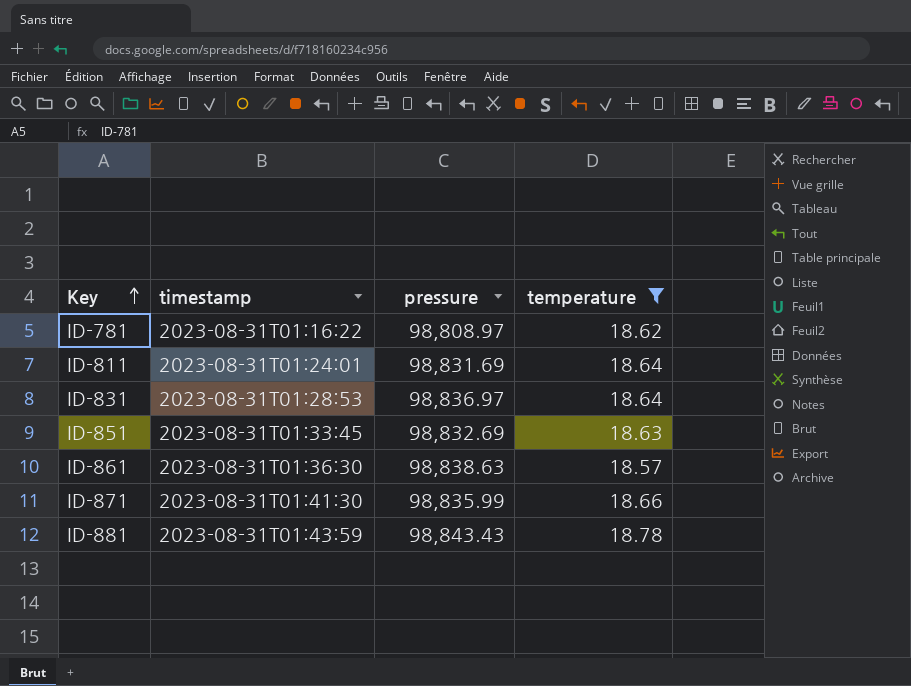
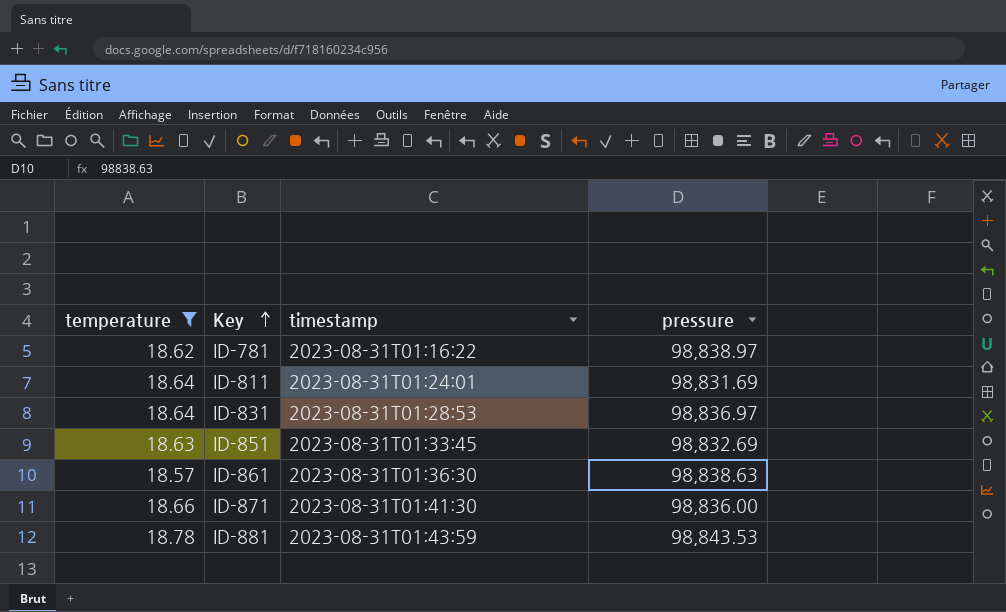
column temperature | position: 4 -> 1
ID-781 | pressure: 98,808.97 -> 98,838.97
ID-871 | pressure: 98,835.99 -> 98,836.00
ID-881 | pressure: 98,843.43 -> 98,843.53

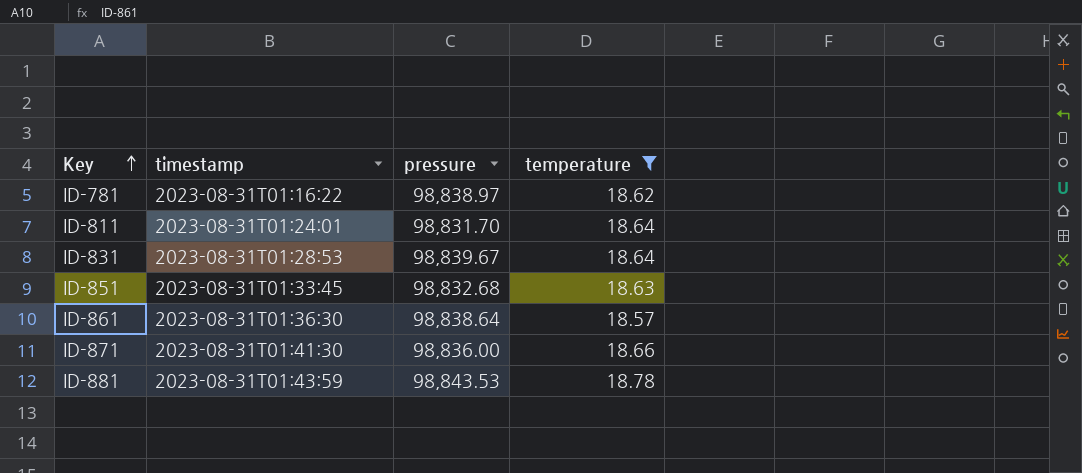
column temperature | position: 1 -> 4
ID-811 | pressure: 98,831.69 -> 98,831.70
ID-831 | pressure: 98,836.97 -> 98,839.67
ID-851 | pressure: 98,832.69 -> 98,832.68
ID-861 | pressure: 98,838.63 -> 98,838.64

